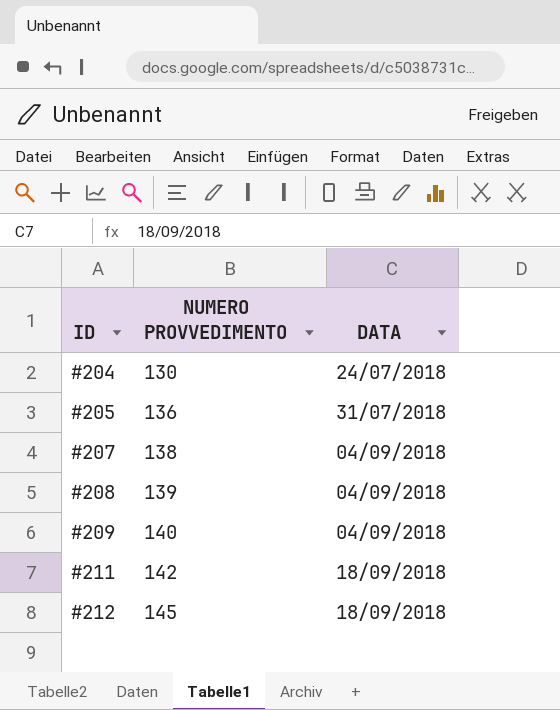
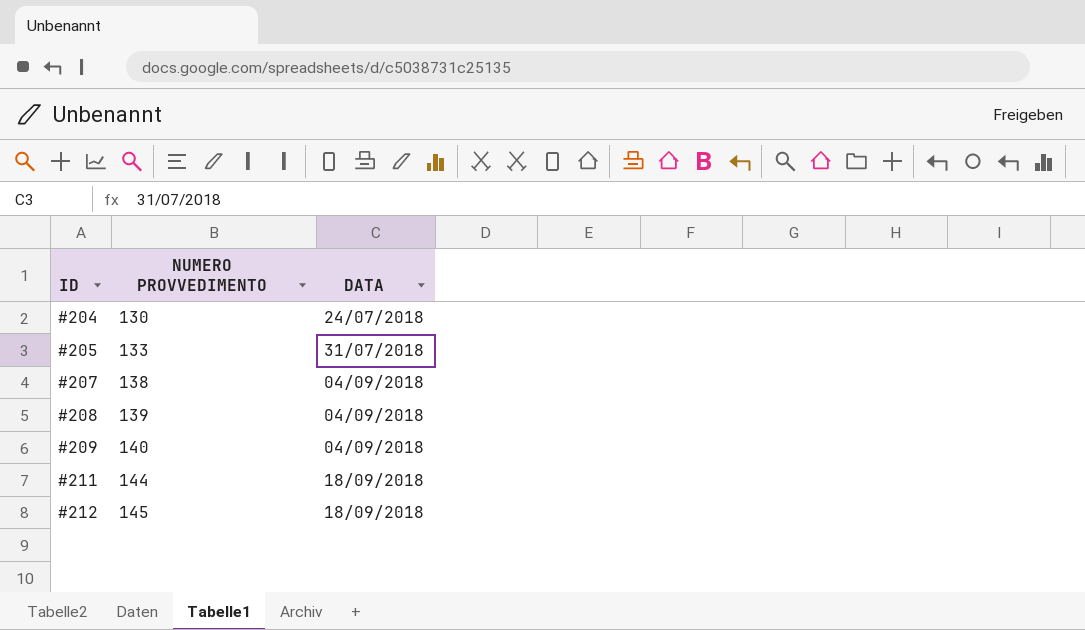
#205 | NUMERO PROVVEDIMENTO: 136 -> 133
#211 | NUMERO PROVVEDIMENTO: 142 -> 144

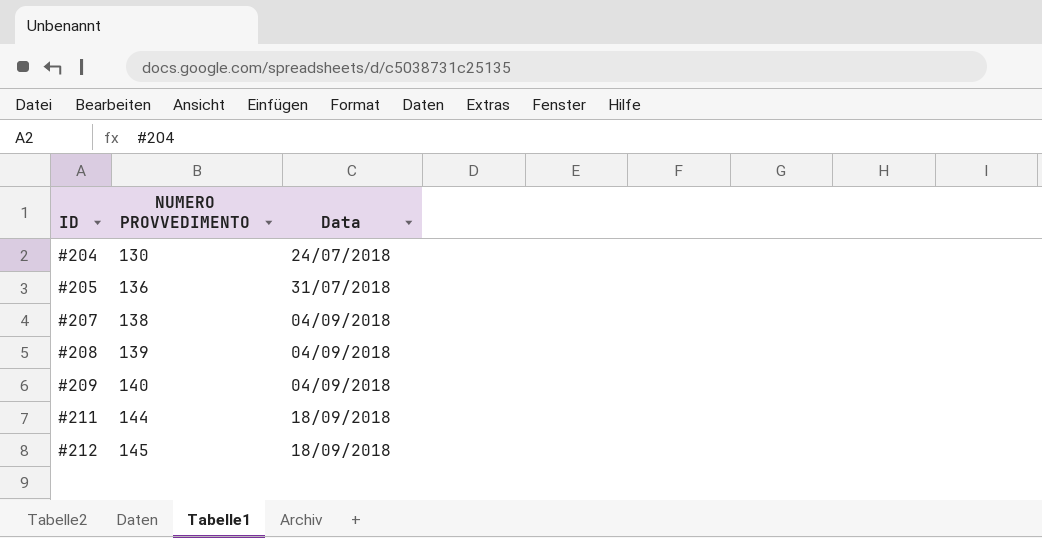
column name: DATA -> Data
#205 | NUMERO PROVVEDIMENTO: 133 -> 136

